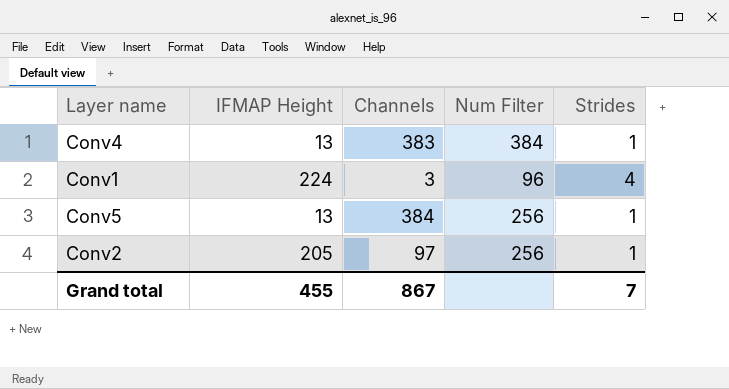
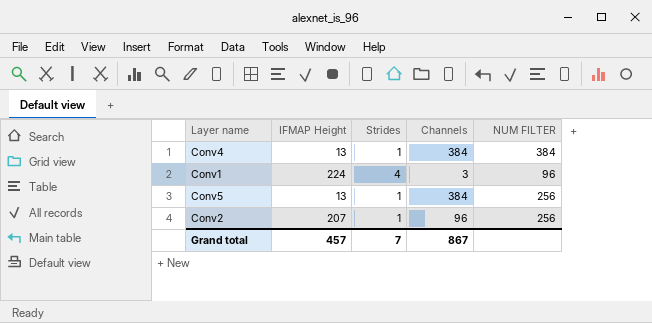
column Strides | position: 5 -> 3
column name: Num Filter -> NUM FILTER
Conv4 | Channels: 383 -> 384
Conv2 | IFMAP Height: 205 -> 207
Conv2 | Channels: 97 -> 96
Grand total | IFMAP Height: 455 -> 457

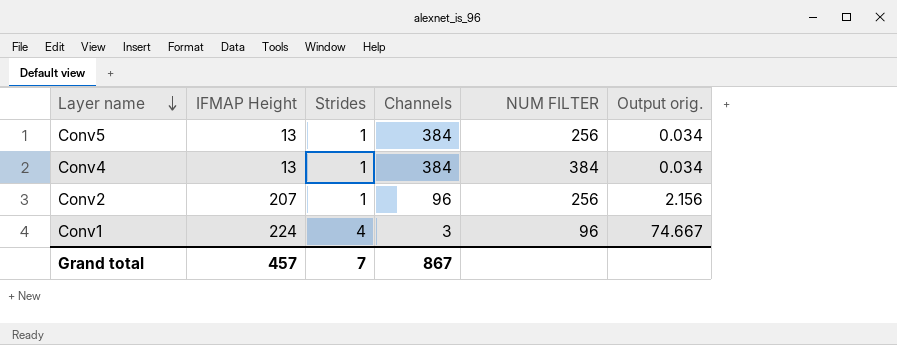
row order: none -> Layer name descending
column Output orig. | formula: none -> [IFMAP Height] / [Channels]

